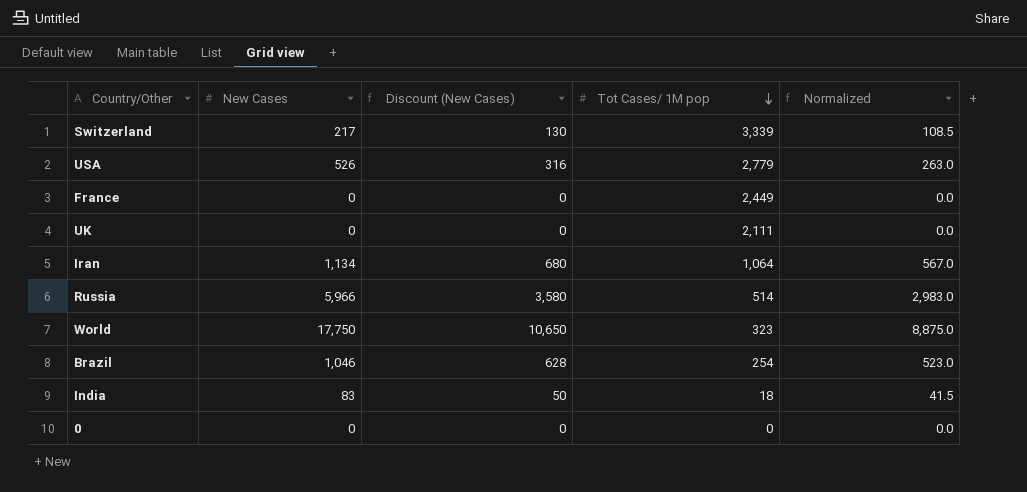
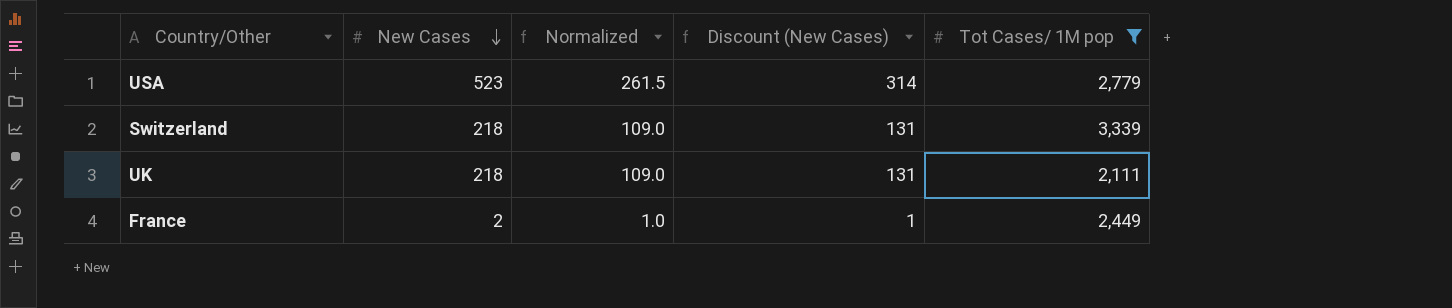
filter: none -> Tot Cases/ 1M pop >= 2,111
row order: Tot Cases/ 1M pop descending -> New Cases descending
column Normalized | position: 5 -> 3
USA | New Cases: 526 -> 523
USA | Normalized: 263.0 -> 261.5
USA | Discount (New Cases): 316 -> 314
Switzerland | New Cases: 217 -> 218
Switzerland | Normalized: 108.5 -> 109.0
Switzerland | Discount (New Cases): 130 -> 131
UK | New Cases: 0 -> 218
UK | Normalized: 0.0 -> 109.0
UK | Discount (New Cases): 0 -> 131
France | New Cases: 0 -> 2
France | Normalized: 0.0 -> 1.0
France | Discount (New Cases): 0 -> 1

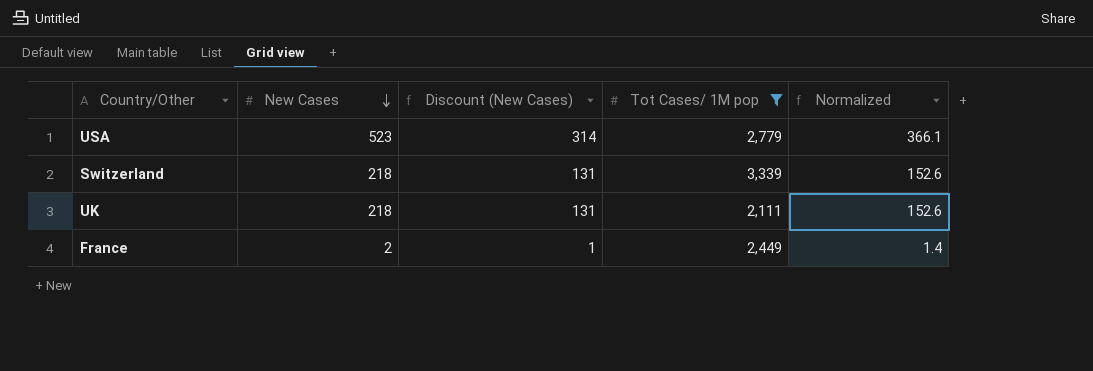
column Normalized | formula: [New Cases] * 0.5 -> [New Cases] * 0.7
column Normalized | position: 3 -> 5

